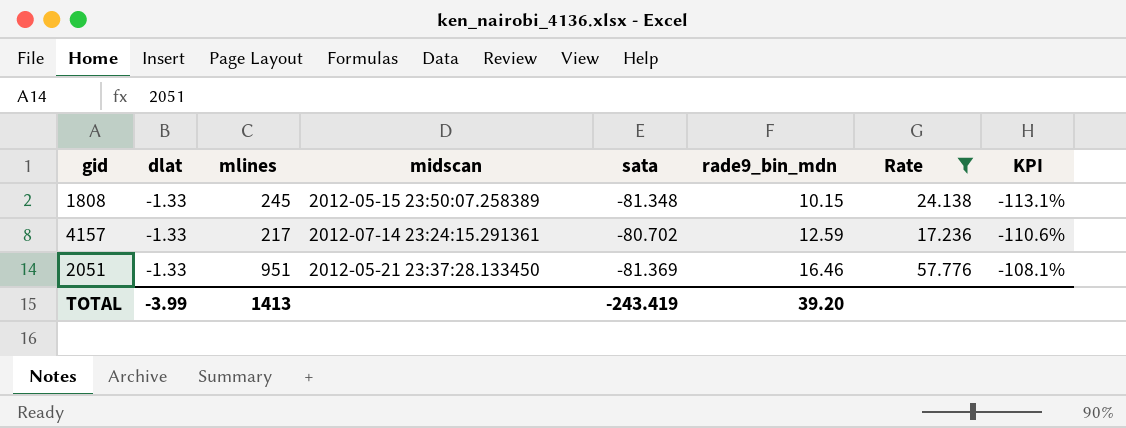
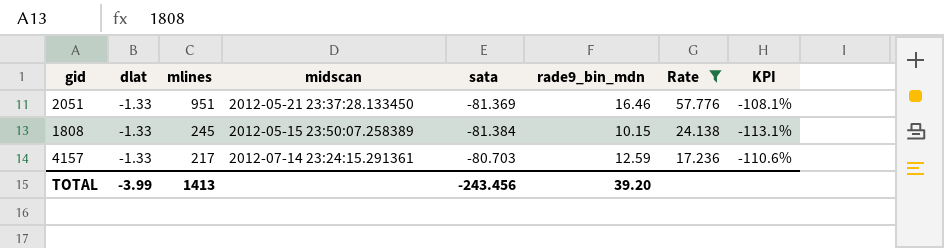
row order: rade9_bin_mdn ascending -> mlines descending
1808 | sata: -81.348 -> -81.384
4157 | sata: -80.702 -> -80.703
TOTAL | sata: -243.419 -> -243.456

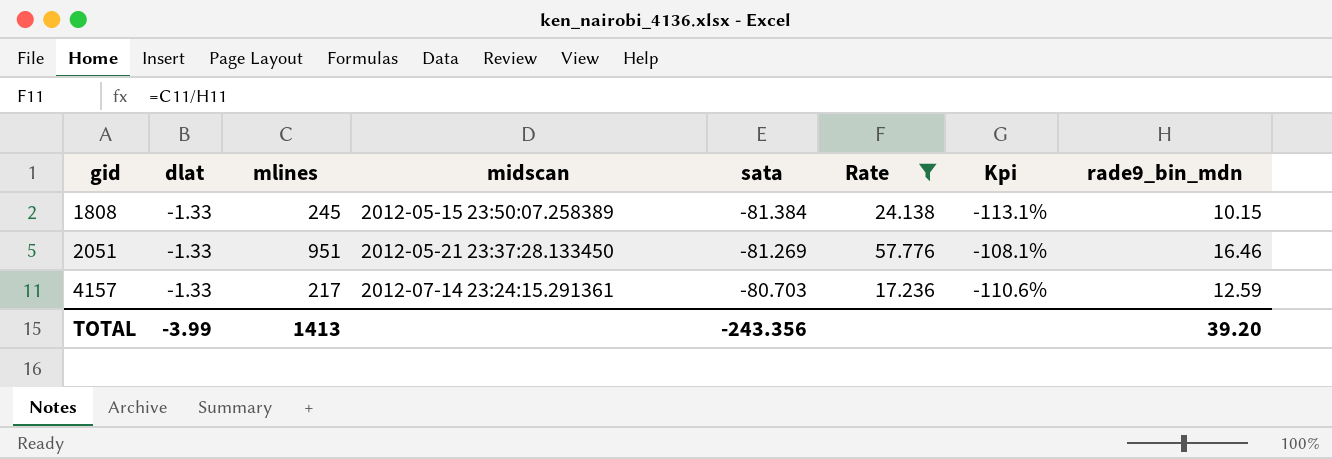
row order: mlines descending -> gid ascending
column name: KPI -> Kpi
column rade9_bin_mdn | position: 6 -> 8
2051 | sata: -81.369 -> -81.269
TOTAL | sata: -243.456 -> -243.356

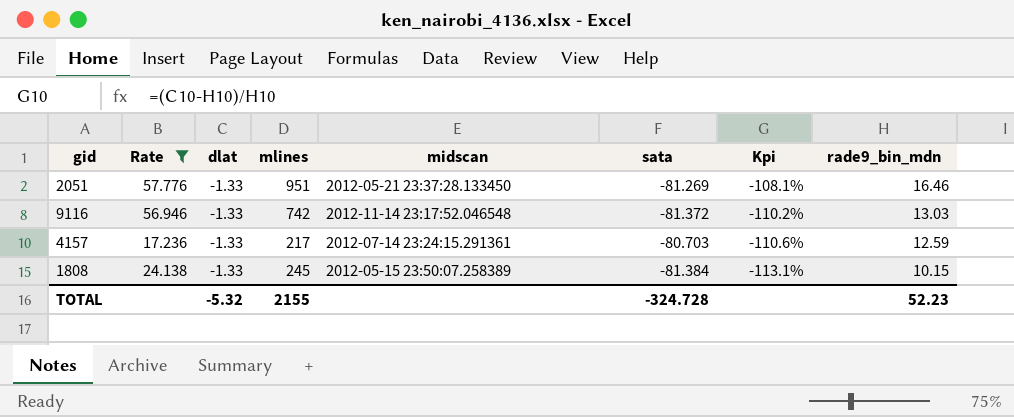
row order: gid ascending -> Kpi descending
column Rate | position: 6 -> 2
row 9116: none -> 56.946 | -1.33 | 742 | 2012-11-14 23:17:52.046548 | -81.372 | -110.2% | 13.03
TOTAL | dlat: -3.99 -> -5.32
TOTAL | mlines: 1413 -> 2155
TOTAL | sata: -243.356 -> -324.728
TOTAL | rade9_bin_mdn: 39.20 -> 52.23

